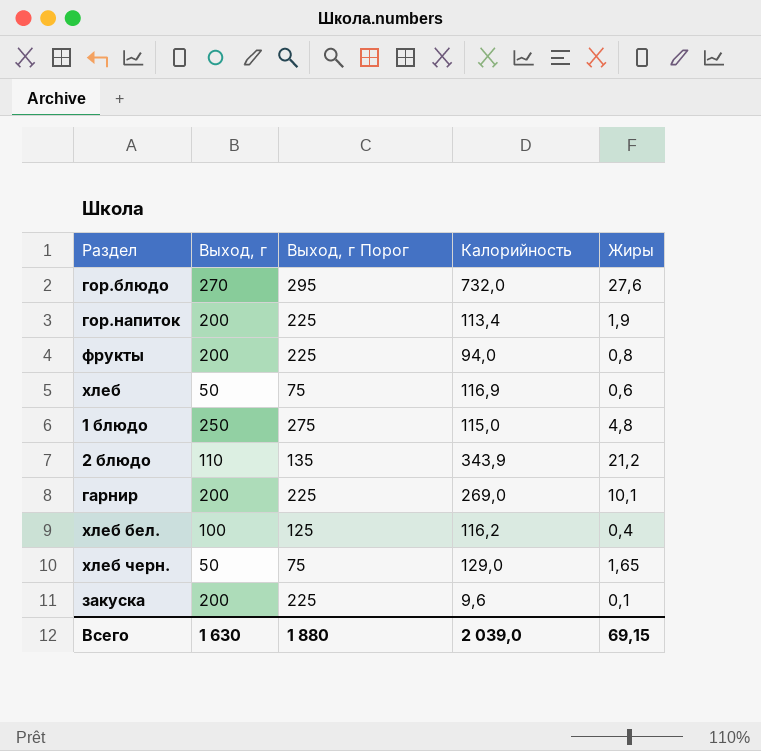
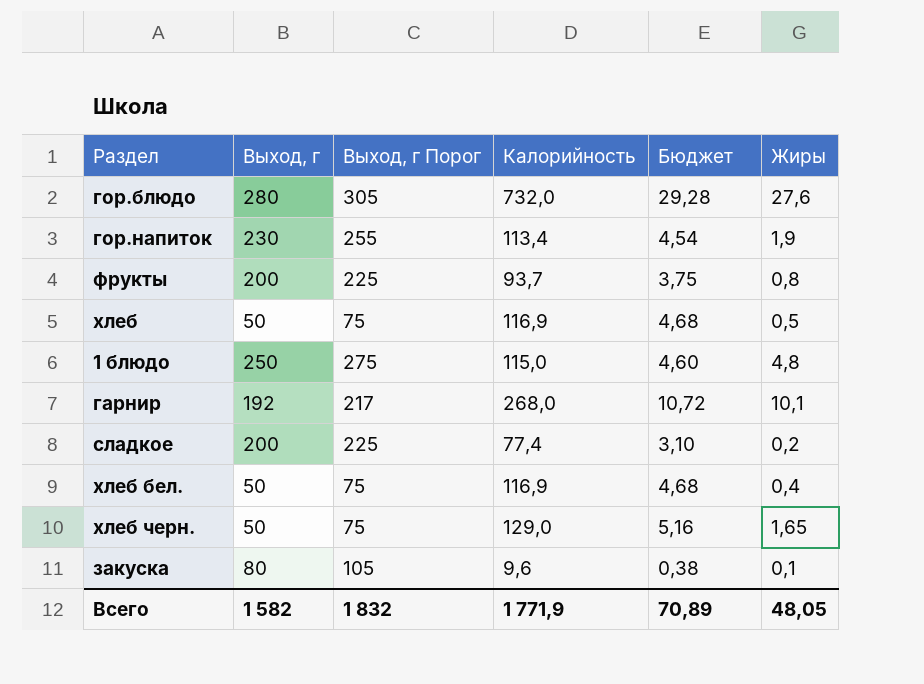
column Бюджет | formula: none -> [Калорийность] * 0,04
row 2 блюдо: 110 | 135 | 343,9 | 21,2 -> none
гор.блюдо | Выход, г: 270 -> 280
гор.блюдо | Выход, г Порог: 295 -> 305
гор.напиток | Выход, г: 200 -> 230
гор.напиток | Выход, г Порог: 225 -> 255
фрукты | Калорийность: 94,0 -> 93,7
хлеб | Жиры: 0,6 -> 0,5
гарнир | Выход, г: 200 -> 192
гарнир | Выход, г Порог: 225 -> 217
гарнир | Калорийность: 269,0 -> 268,0
row сладкое: none -> 200 | 225 | 77,4 | 3,10 | 0,2
хлеб бел. | Выход, г: 100 -> 50
хлеб бел. | Выход, г Порог: 125 -> 75
хлеб бел. | Калорийность: 116,2 -> 116,9
закуска | Выход, г: 200 -> 80
закуска | Выход, г Порог: 225 -> 105
Всего | Выход, г: 1 630 -> 1 582
Всего | Выход, г Порог: 1 880 -> 1 832
Всего | Калорийность: 2 039,0 -> 1 771,9
Всего | Жиры: 69,15 -> 48,05

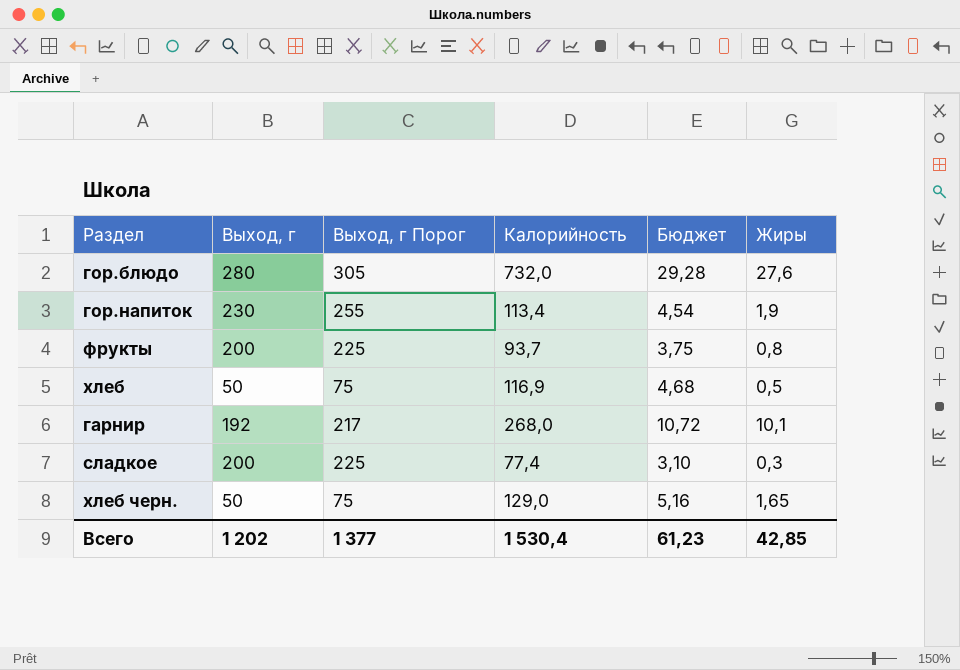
row 1 блюдо: 250 | 275 | 115,0 | 4,60 | 4,8 -> none
row хлеб бел.: 50 | 75 | 116,9 | 4,68 | 0,4 -> none
row закуска: 80 | 105 | 9,6 | 0,38 | 0,1 -> none
сладкое | Жиры: 0,2 -> 0,3
Всего | Выход, г: 1 582 -> 1 202
Всего | Выход, г Порог: 1 832 -> 1 377
Всего | Калорийность: 1 771,9 -> 1 530,4
Всего | Бюджет: 70,89 -> 61,23
Всего | Жиры: 48,05 -> 42,85

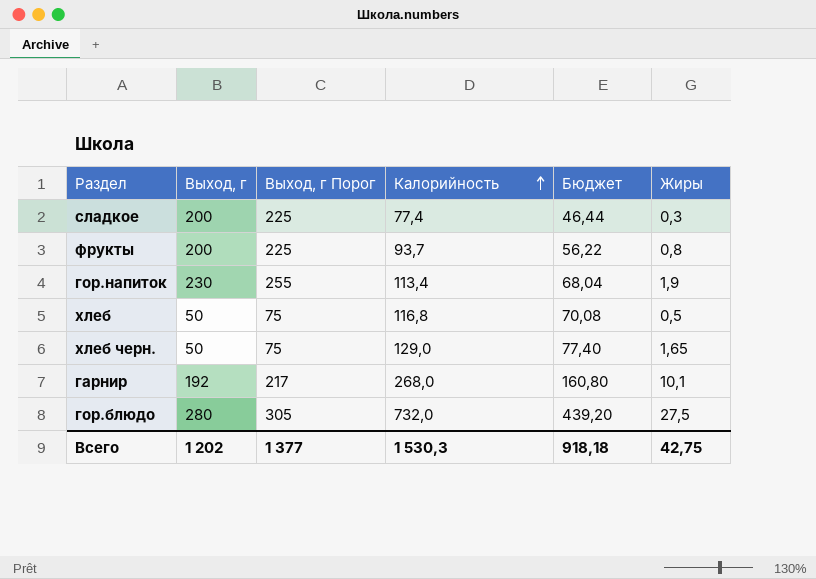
row order: none -> Калорийность ascending
column Бюджет | formula: [Калорийность] * 0,04 -> [Калорийность] * 0,6
хлеб | Калорийность: 116,9 -> 116,8
гор.блюдо | Жиры: 27,6 -> 27,5
Всего | Калорийность: 1 530,4 -> 1 530,3
Всего | Бюджет: 61,23 -> 918,18
Всего | Жиры: 42,85 -> 42,75

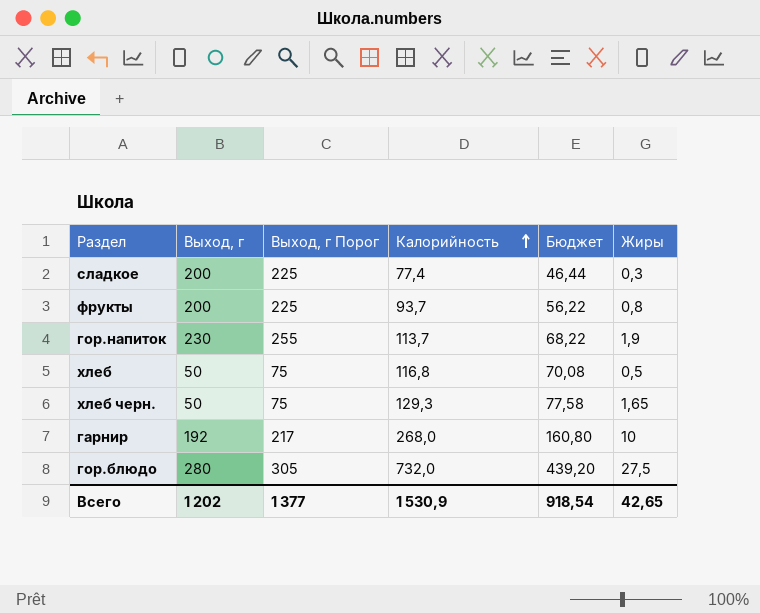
гор.напиток | Калорийность: 113,4 -> 113,7
гор.напиток | Бюджет: 68,04 -> 68,22
хлеб черн. | Калорийность: 129,0 -> 129,3
хлеб черн. | Бюджет: 77,40 -> 77,58
гарнир | Жиры: 10,1 -> 10
Всего | Калорийность: 1 530,3 -> 1 530,9
Всего | Бюджет: 918,18 -> 918,54
Всего | Жиры: 42,75 -> 42,65

